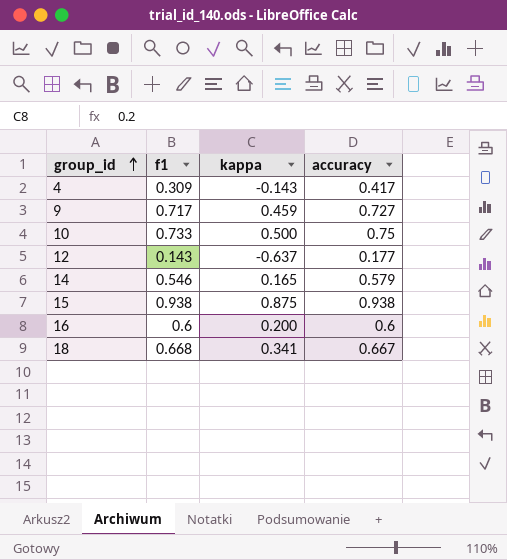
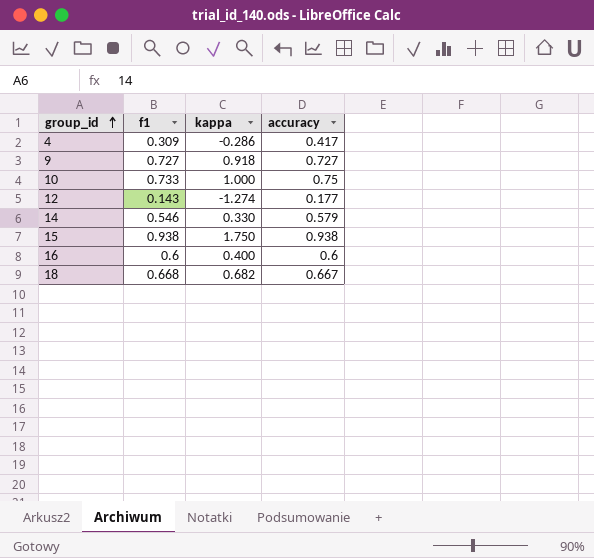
4 | kappa: -0.143 -> -0.286
9 | f1: 0.717 -> 0.727
9 | kappa: 0.459 -> 0.918
10 | kappa: 0.500 -> 1.000
12 | kappa: -0.637 -> -1.274
14 | kappa: 0.165 -> 0.330
15 | kappa: 0.875 -> 1.750
16 | kappa: 0.200 -> 0.400
18 | kappa: 0.341 -> 0.682

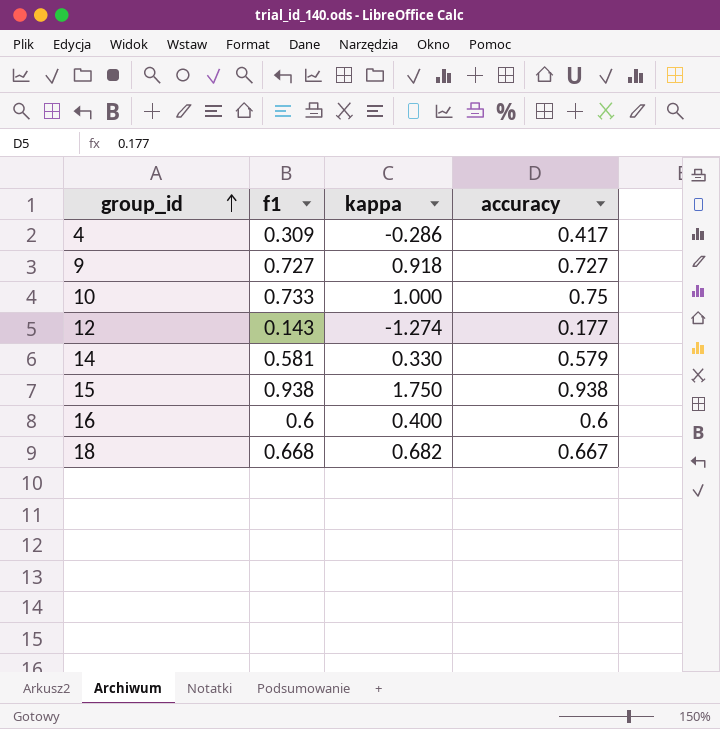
14 | f1: 0.546 -> 0.581

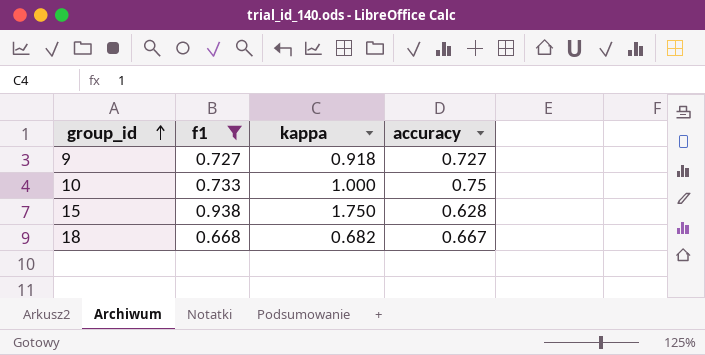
filter: none -> f1 >= 0.668
15 | accuracy: 0.938 -> 0.628

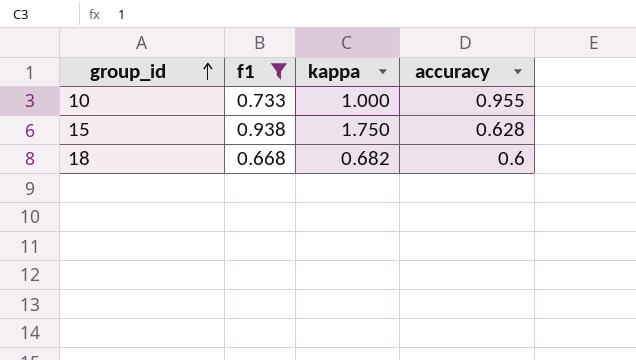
row 9: 0.727 | 0.918 | 0.727 -> none
10 | accuracy: 0.75 -> 0.955
18 | accuracy: 0.667 -> 0.6

